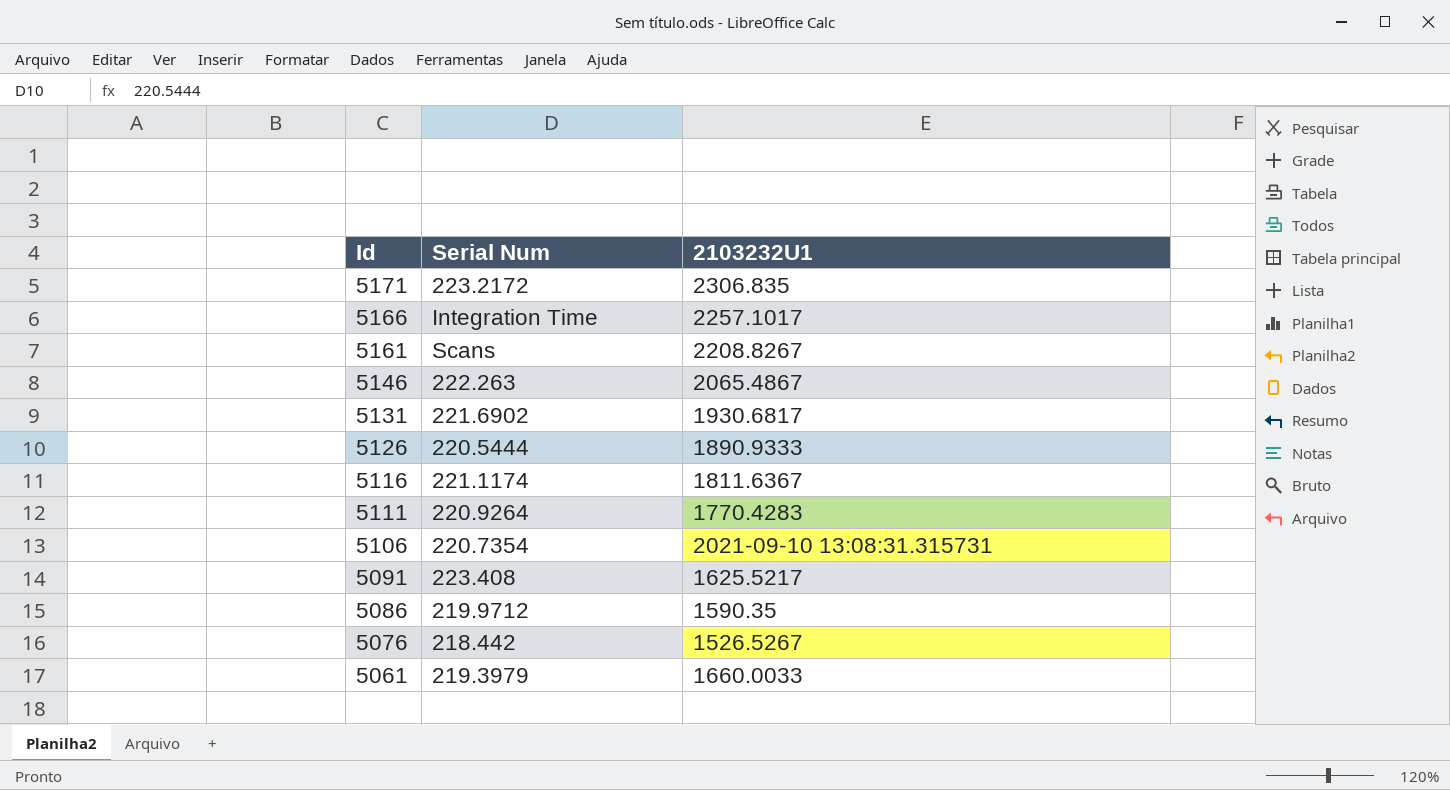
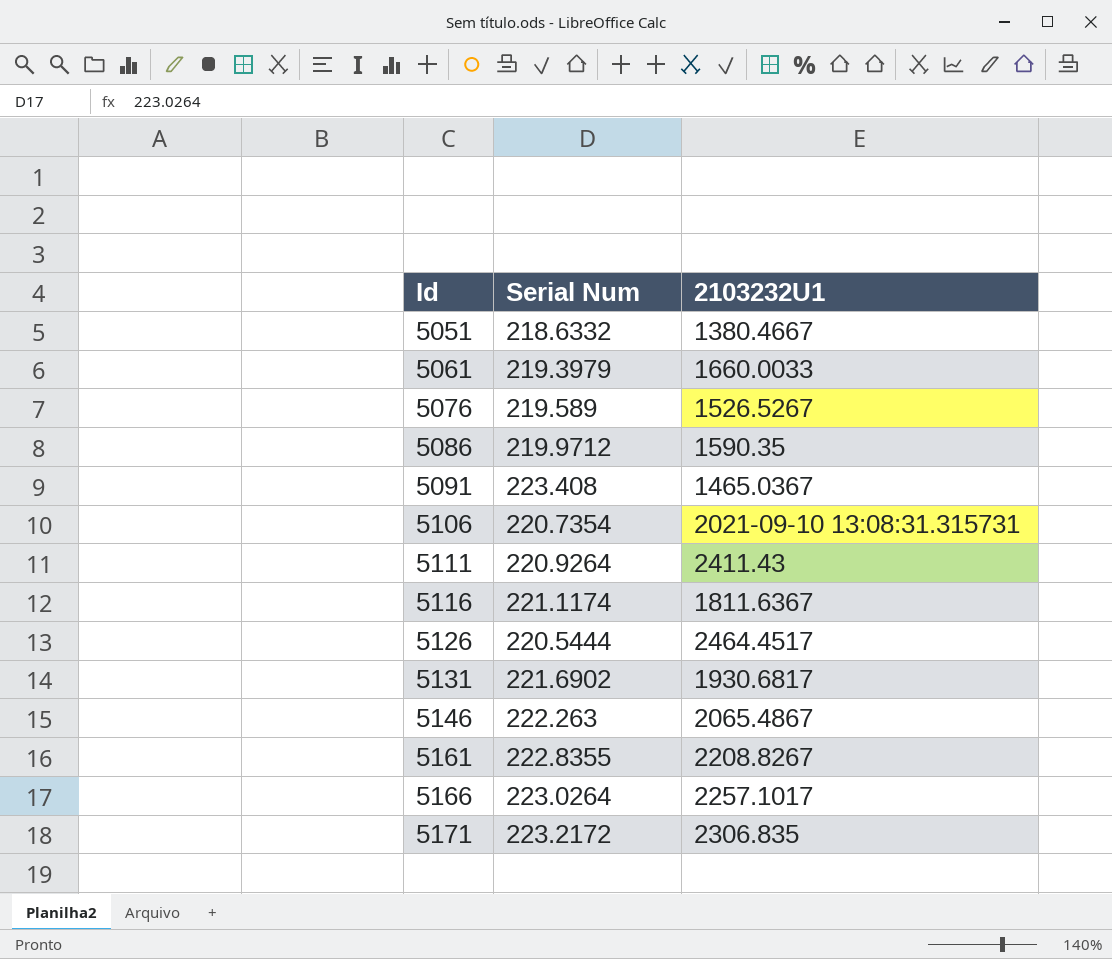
row order: Id descending -> Id ascending
row 5051: none -> 218.6332 | 1380.4667
5076 | Serial Num: 218.442 -> 219.589
5091 | 2103232U1: 1625.5217 -> 1465.0367
5111 | 2103232U1: 1770.4283 -> 2411.43
5126 | 2103232U1: 1890.9333 -> 2464.4517
5161 | Serial Num: Scans -> 222.8355
5166 | Serial Num: Integration Time -> 223.0264

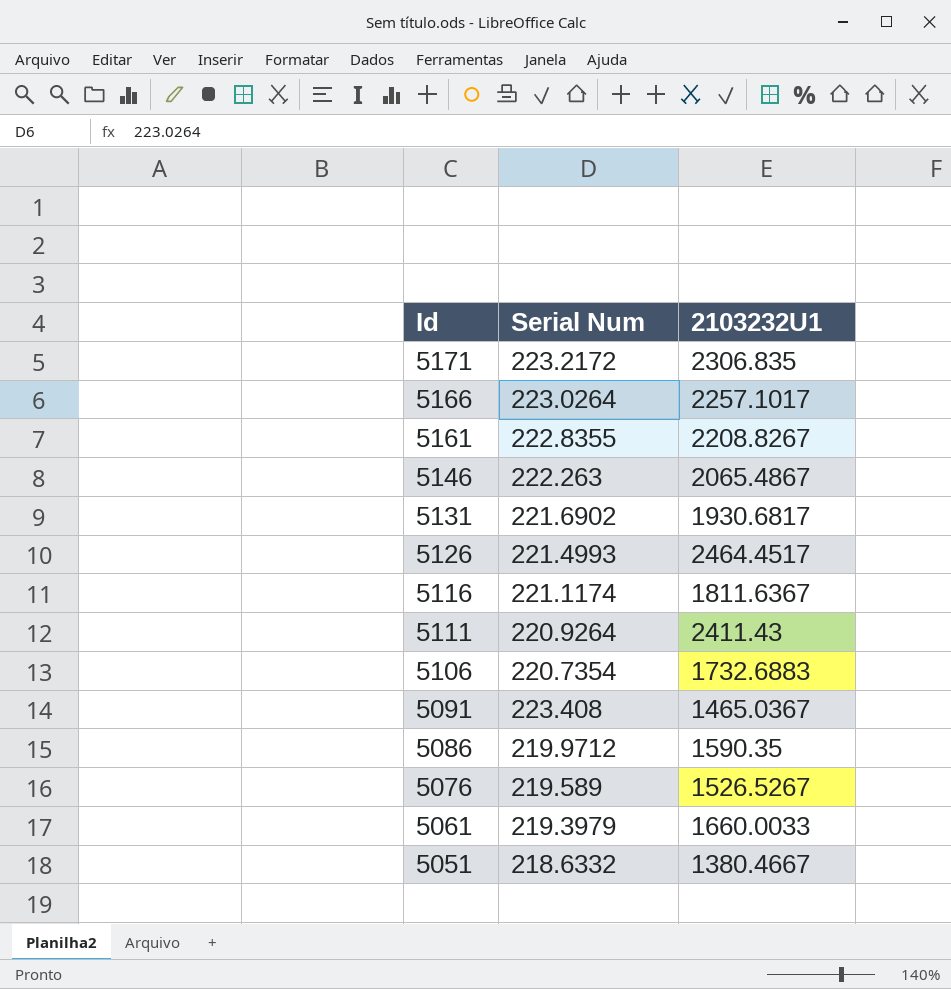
row order: Id ascending -> Id descending
5126 | Serial Num: 220.5444 -> 221.4993
5106 | 2103232U1: 2021-09-10 13:08:31.315731 -> 1732.6883

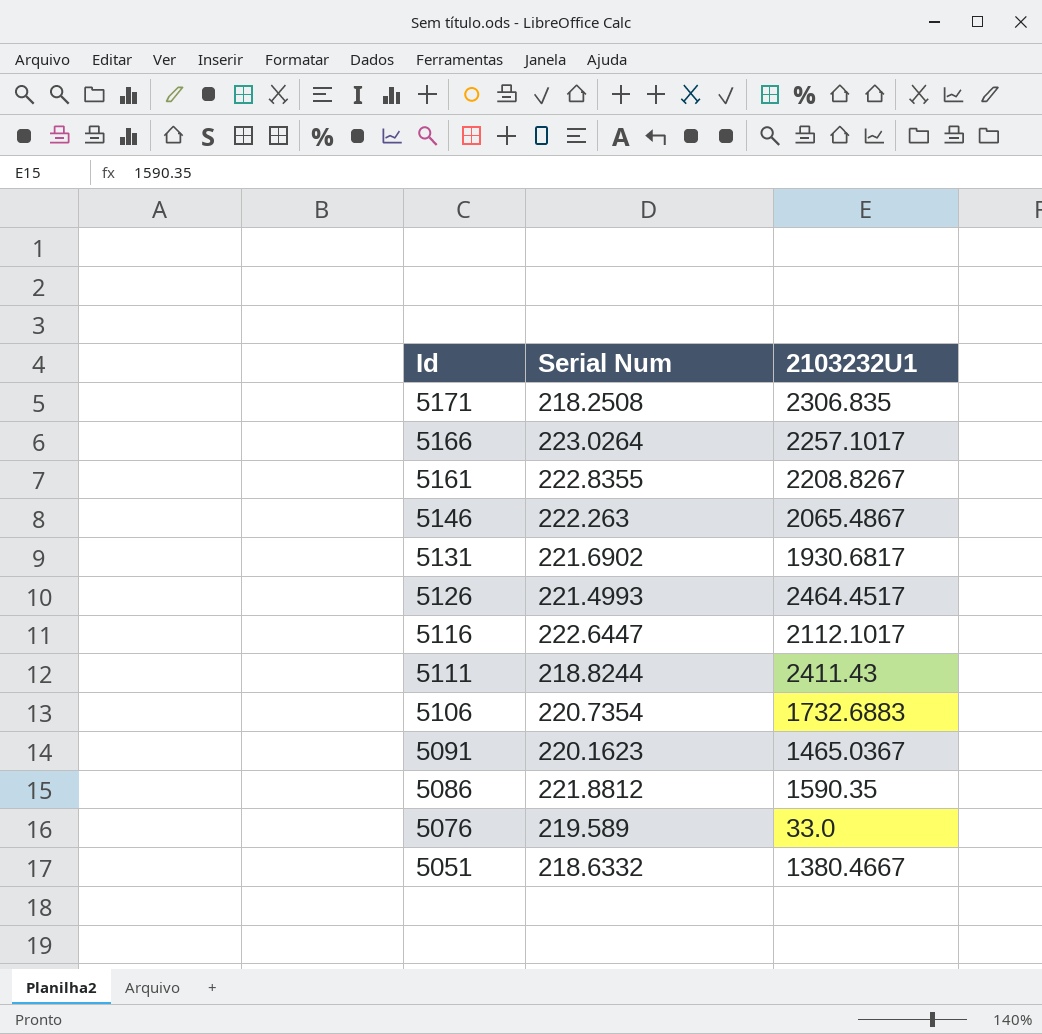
row 5061: 219.3979 | 1660.0033 -> none
5171 | Serial Num: 223.2172 -> 218.2508
5116 | Serial Num: 221.1174 -> 222.6447
5116 | 2103232U1: 1811.6367 -> 2112.1017
5111 | Serial Num: 220.9264 -> 218.8244
5091 | Serial Num: 223.408 -> 220.1623
5086 | Serial Num: 219.9712 -> 221.8812
5076 | 2103232U1: 1526.5267 -> 33.0

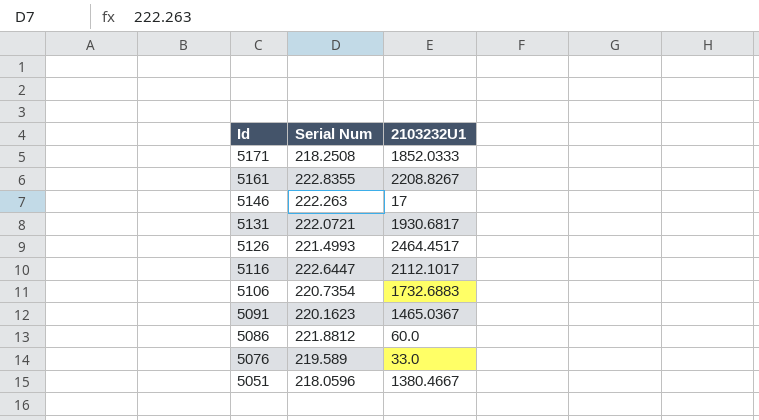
row 5166: 223.0264 | 2257.1017 -> none
row 5111: 218.8244 | 2411.43 -> none
5171 | 2103232U1: 2306.835 -> 1852.0333
5146 | 2103232U1: 2065.4867 -> 17
5131 | Serial Num: 221.6902 -> 222.0721
5086 | 2103232U1: 1590.35 -> 60.0
5051 | Serial Num: 218.6332 -> 218.0596

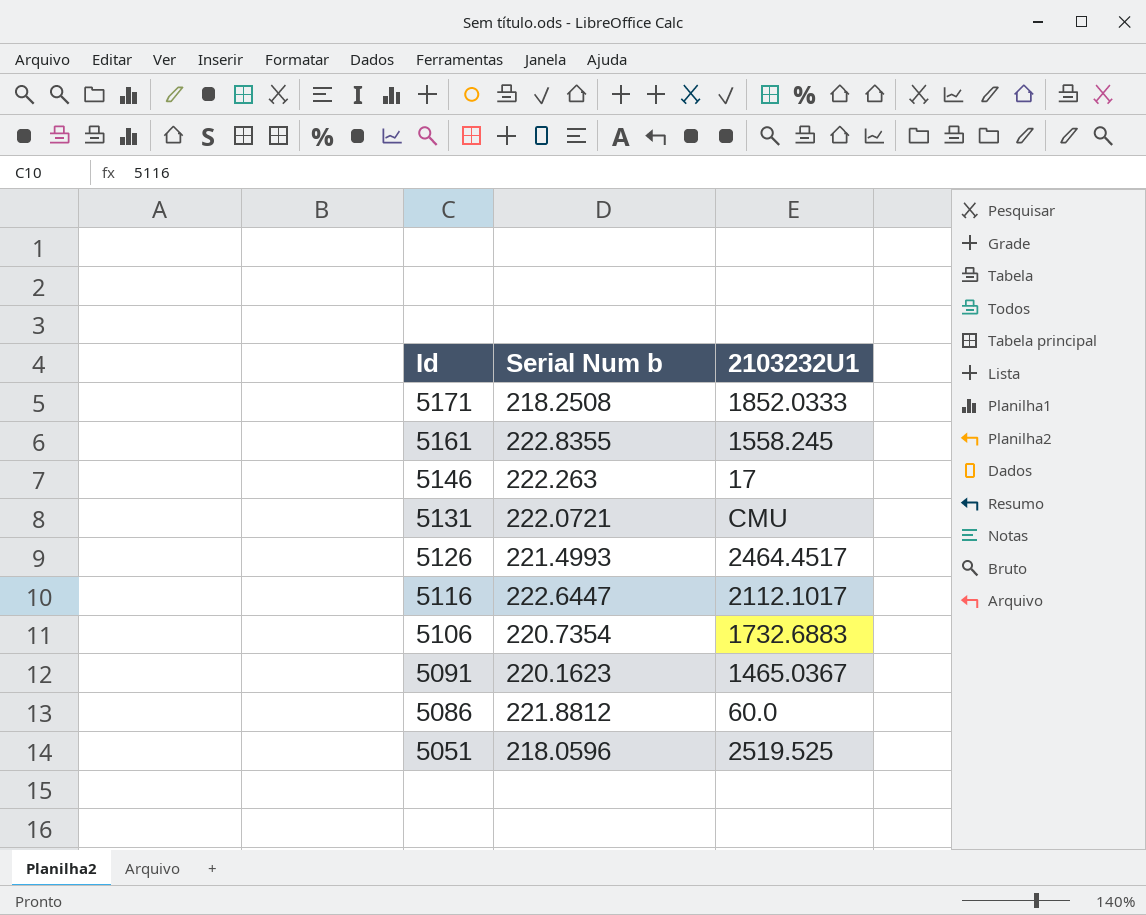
column name: Serial Num -> Serial Num b
row 5076: 219.589 | 33.0 -> none
5161 | 2103232U1: 2208.8267 -> 1558.245
5131 | 2103232U1: 1930.6817 -> CMU
5051 | 2103232U1: 1380.4667 -> 2519.525

